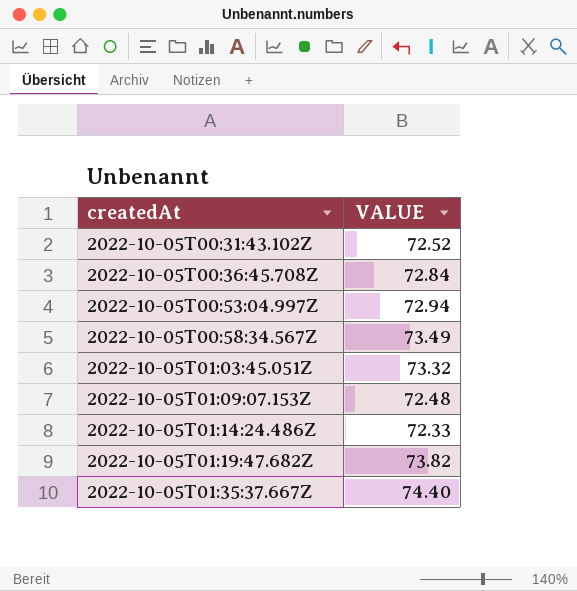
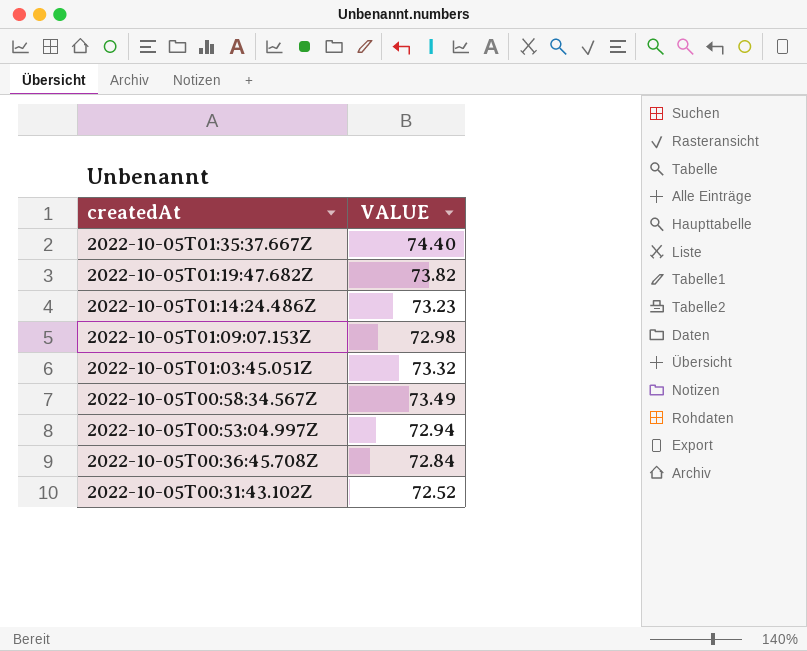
row order: createdAt ascending -> createdAt descending
2022-10-05T01:14:24.486Z | VALUE: 72.33 -> 73.23
2022-10-05T01:09:07.153Z | VALUE: 72.48 -> 72.98

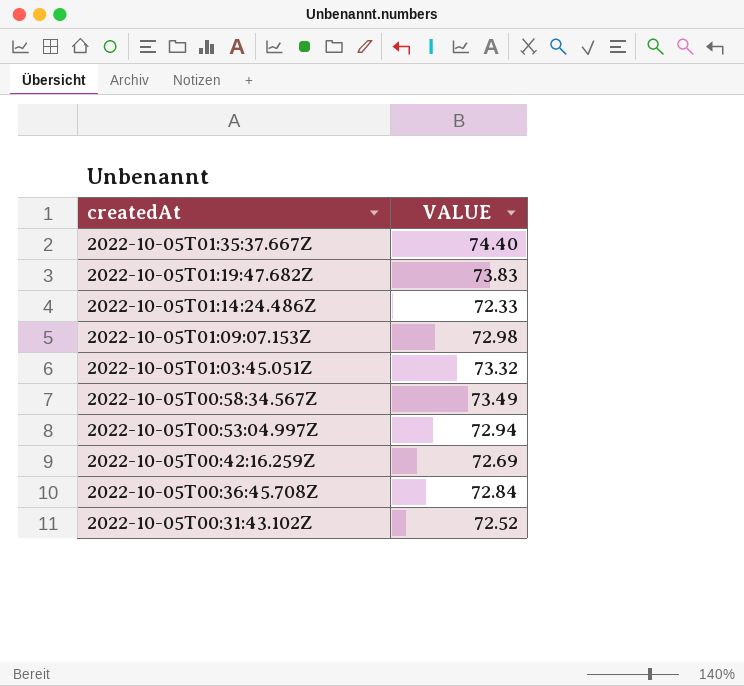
2022-10-05T01:19:47.682Z | VALUE: 73.82 -> 73.83
2022-10-05T01:14:24.486Z | VALUE: 73.23 -> 72.33
row 2022-10-05T00:42:16.259Z: none -> 72.69

